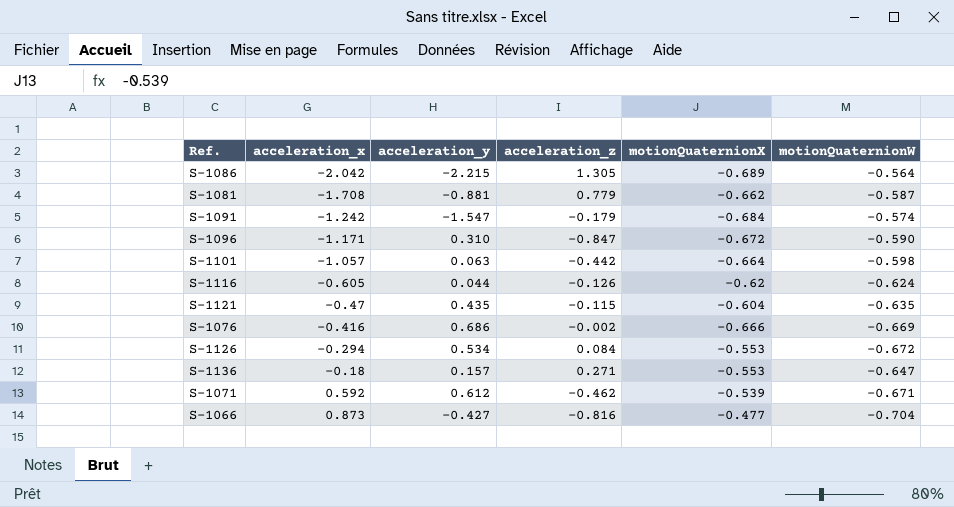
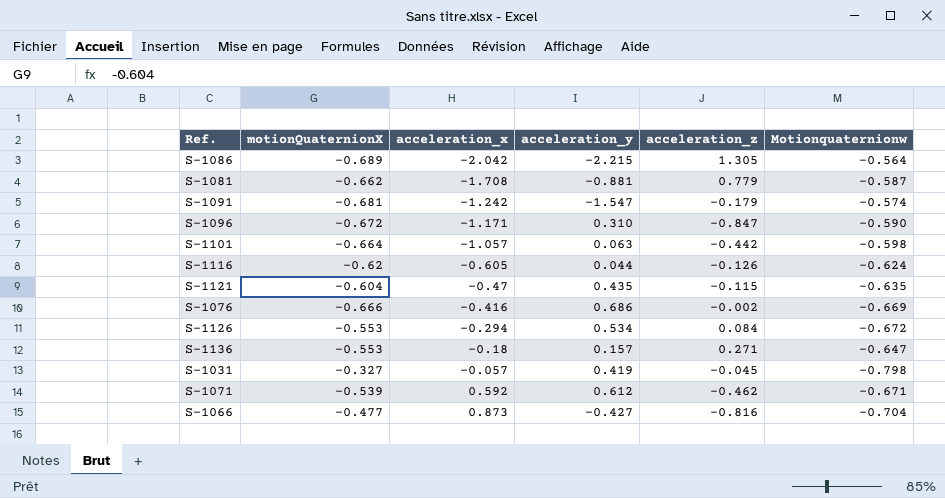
column motionQuaternionX | position: 5 -> 2
column name: motionQuaternionW -> Motionquaternionw
S-1091 | motionQuaternionX: -0.684 -> -0.681
row S-1031: none -> -0.327 | -0.057 | 0.419 | -0.045 | -0.798

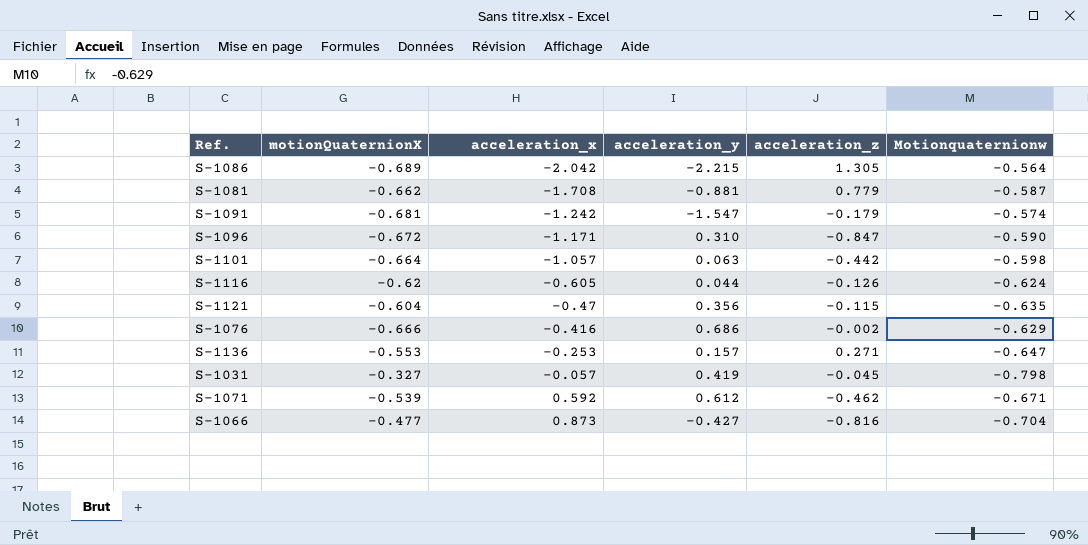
row S-1126: -0.553 | -0.294 | 0.534 | 0.084 | -0.672 -> none
S-1121 | acceleration_y: 0.435 -> 0.356
S-1076 | Motionquaternionw: -0.669 -> -0.629
S-1136 | acceleration_x: -0.18 -> -0.253

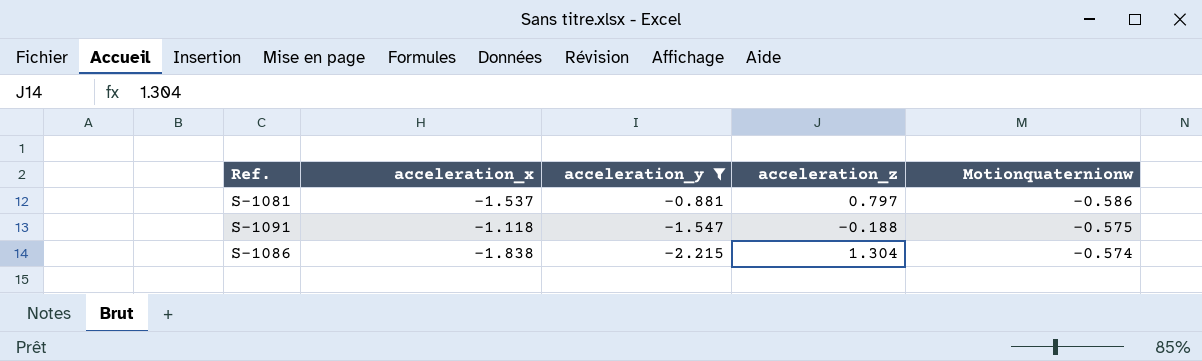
filter: none -> acceleration_y <= -0.881
row order: acceleration_x ascending -> acceleration_y descending
column motionQuaternionX | position: 2 -> none
S-1081 | acceleration_x: -1.708 -> -1.537
S-1081 | acceleration_z: 0.779 -> 0.797
S-1081 | Motionquaternionw: -0.587 -> -0.586
S-1091 | acceleration_x: -1.242 -> -1.118
S-1091 | acceleration_z: -0.179 -> -0.188
S-1091 | Motionquaternionw: -0.574 -> -0.575
S-1086 | acceleration_x: -2.042 -> -1.838
S-1086 | acceleration_z: 1.305 -> 1.304
S-1086 | Motionquaternionw: -0.564 -> -0.574

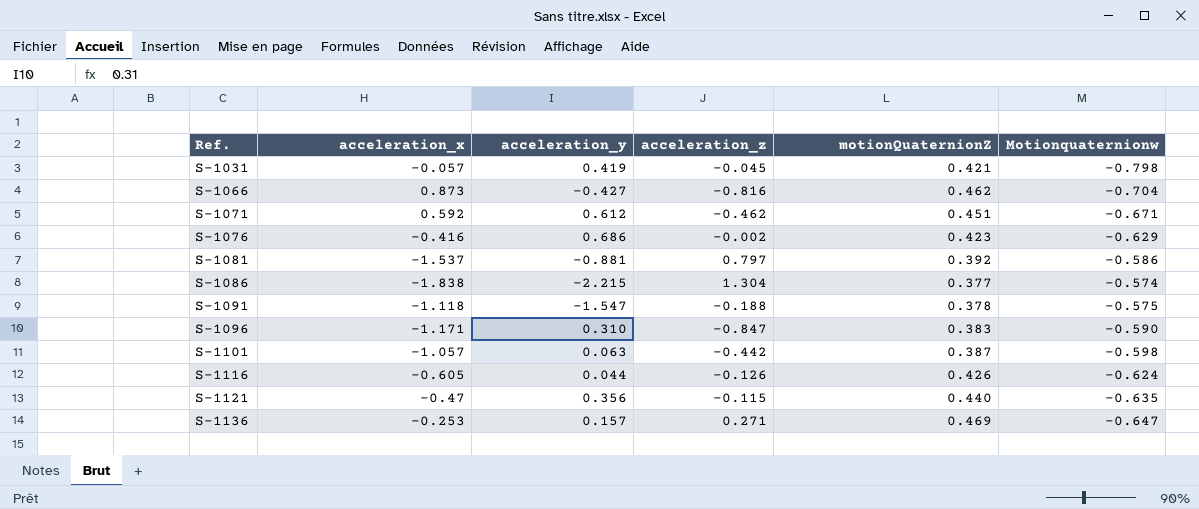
filter: acceleration_y <= -0.881 -> none
row order: acceleration_y descending -> Ref. ascending
column motionQuaternionZ | position: none -> 5

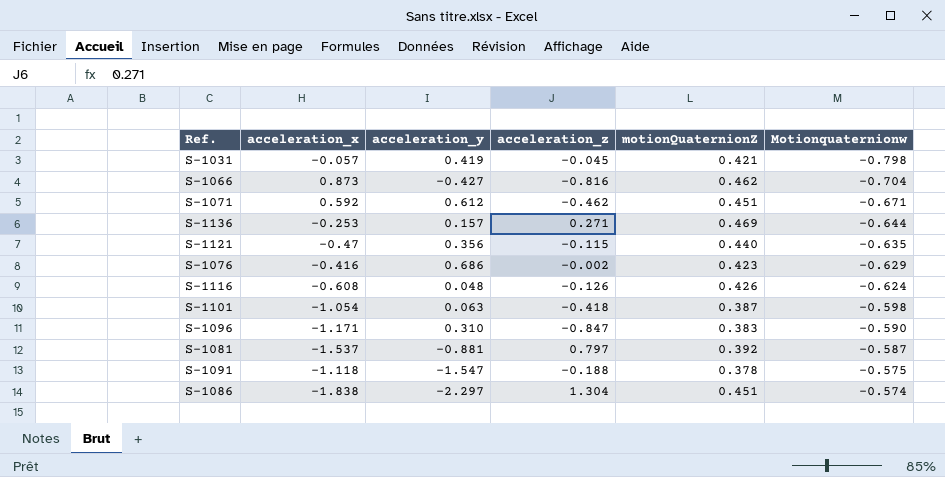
row order: Ref. ascending -> Motionquaternionw ascending
S-1136 | Motionquaternionw: -0.647 -> -0.644
S-1116 | acceleration_x: -0.605 -> -0.608
S-1116 | acceleration_y: 0.044 -> 0.048
S-1101 | acceleration_x: -1.057 -> -1.054
S-1101 | acceleration_z: -0.442 -> -0.418
S-1081 | Motionquaternionw: -0.586 -> -0.587
S-1086 | acceleration_y: -2.215 -> -2.297
S-1086 | motionQuaternionZ: 0.377 -> 0.451

